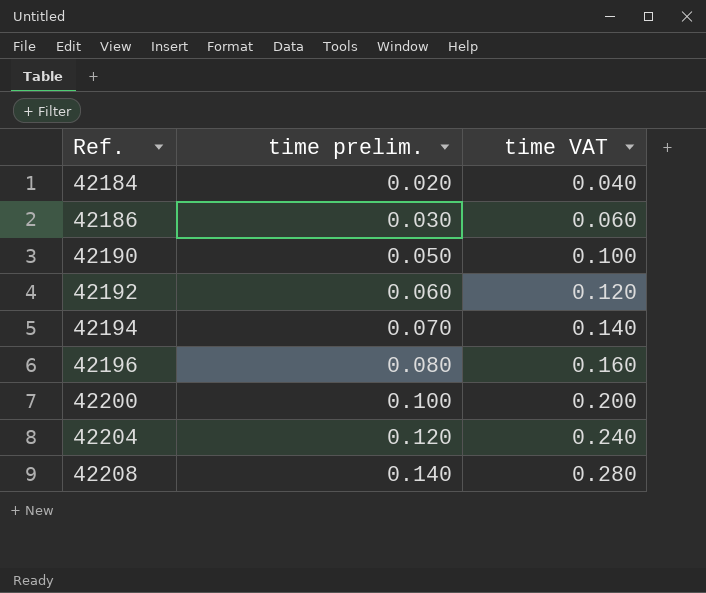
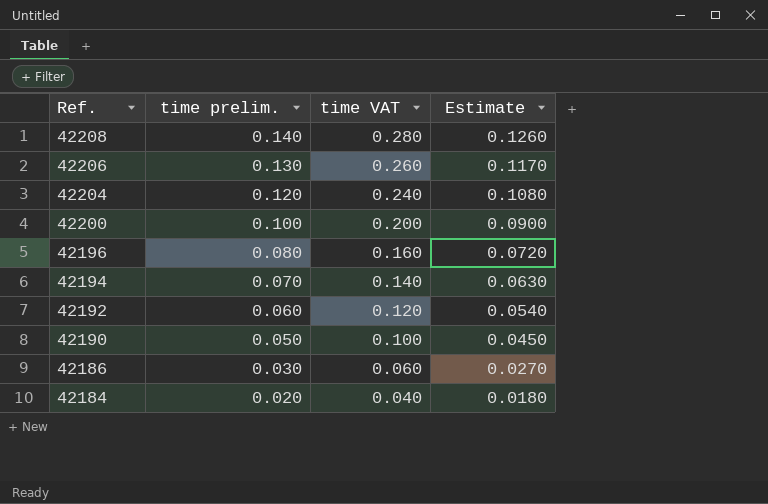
row order: Ref. ascending -> Ref. descending
column Estimate | formula: none -> [time prelim.] * 0.9
row 42206: none -> 0.130 | 0.260 | 0.1170

